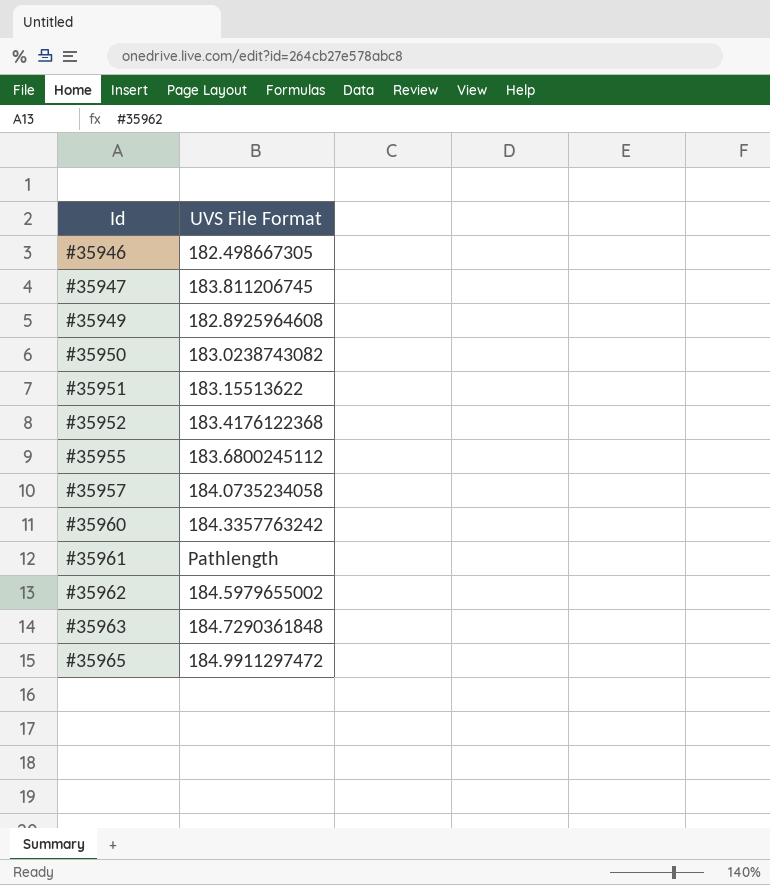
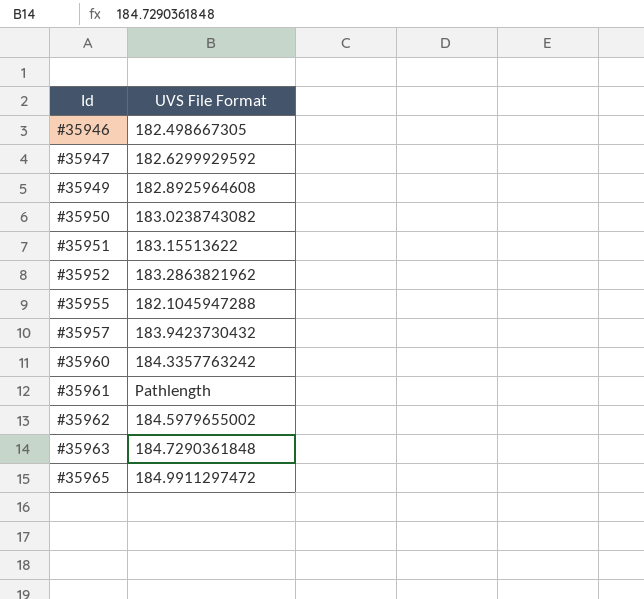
#35947 | UVS File Format: 183.811206745 -> 182.6299929592
#35952 | UVS File Format: 183.4176122368 -> 183.2863821962
#35955 | UVS File Format: 183.6800245112 -> 182.1045947288
#35957 | UVS File Format: 184.0735234058 -> 183.9423730432

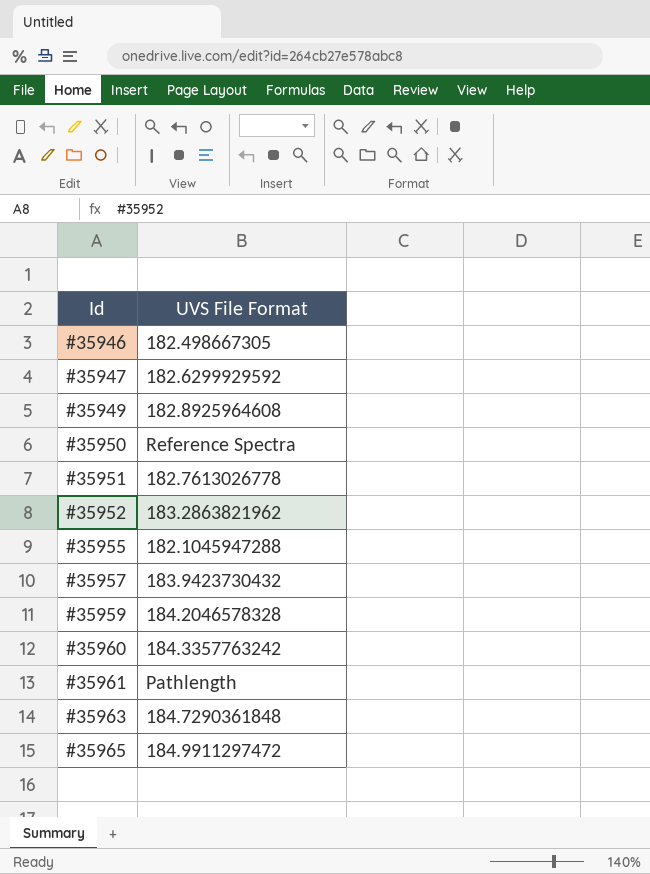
row #35962: 184.5979655002 -> none
#35950 | UVS File Format: 183.0238743082 -> Reference Spectra
#35951 | UVS File Format: 183.15513622 -> 182.7613026778
row #35959: none -> 184.2046578328

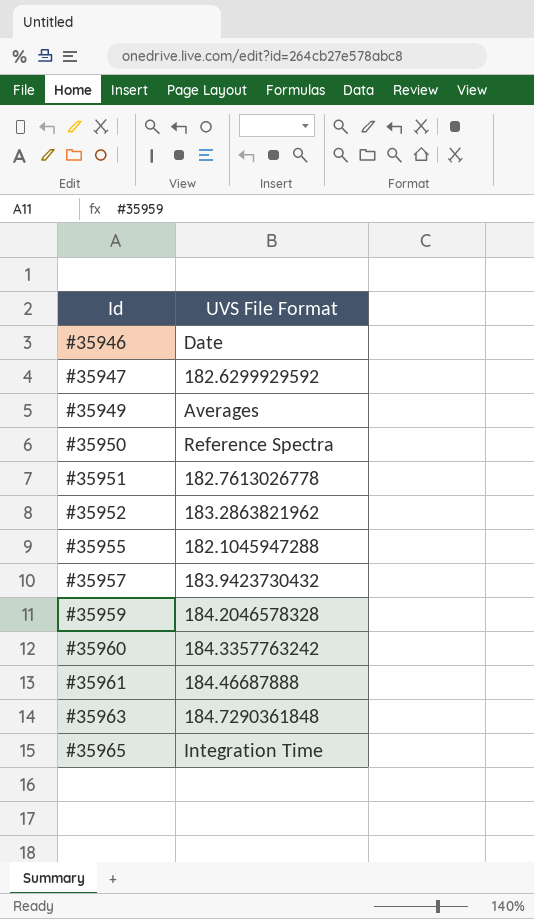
#35946 | UVS File Format: 182.498667305 -> Date
#35949 | UVS File Format: 182.8925964608 -> Averages
#35961 | UVS File Format: Pathlength -> 184.46687888
#35965 | UVS File Format: 184.9911297472 -> Integration Time

